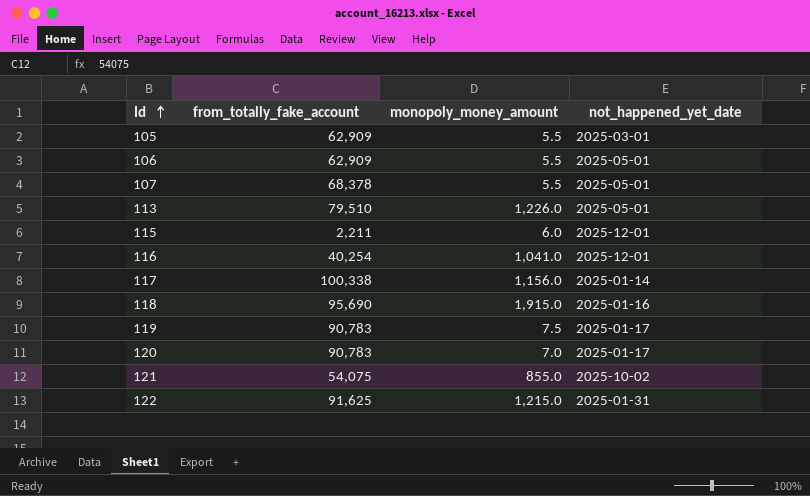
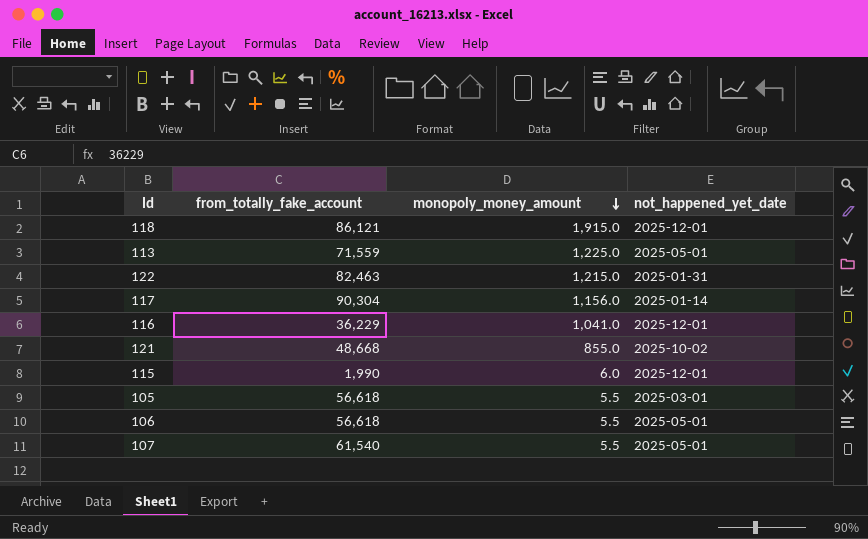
row order: Id ascending -> monopoly_money_amount descending
row 119: 90,783 | 7.5 | 2025-01-17 -> none
row 120: 90,783 | 7.0 | 2025-01-17 -> none
118 | from_totally_fake_account: 95,690 -> 86,121
118 | not_happened_yet_date: 2025-01-16 -> 2025-12-01
113 | from_totally_fake_account: 79,510 -> 71,559
113 | monopoly_money_amount: 1,226.0 -> 1,225.0
122 | from_totally_fake_account: 91,625 -> 82,463
117 | from_totally_fake_account: 100,338 -> 90,304
116 | from_totally_fake_account: 40,254 -> 36,229
121 | from_totally_fake_account: 54,075 -> 48,668
115 | from_totally_fake_account: 2,211 -> 1,990
105 | from_totally_fake_account: 62,909 -> 56,618
106 | from_totally_fake_account: 62,909 -> 56,618
107 | from_totally_fake_account: 68,378 -> 61,540

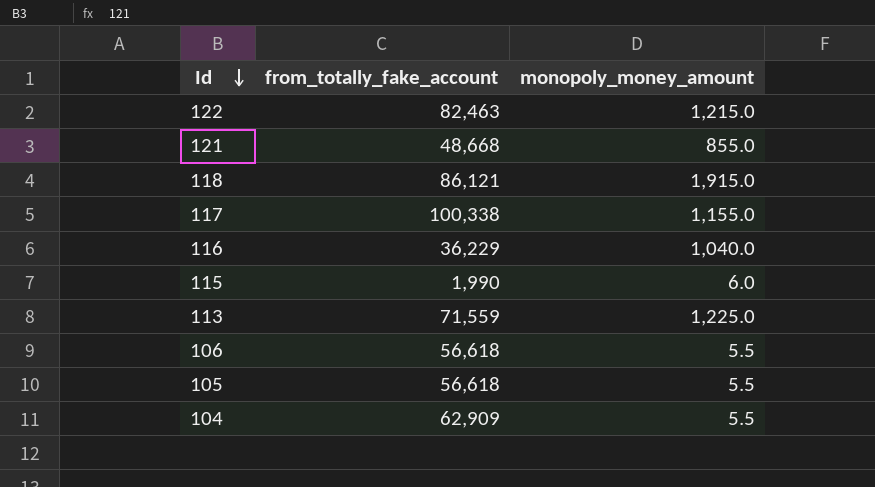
row order: monopoly_money_amount descending -> Id descending
column not_happened_yet_date | position: 4 -> none
row 107: 61,540 | 5.5 | 2025-05-01 -> none
117 | from_totally_fake_account: 90,304 -> 100,338
117 | monopoly_money_amount: 1,156.0 -> 1,155.0
116 | monopoly_money_amount: 1,041.0 -> 1,040.0
row 104: none -> 62,909 | 5.5

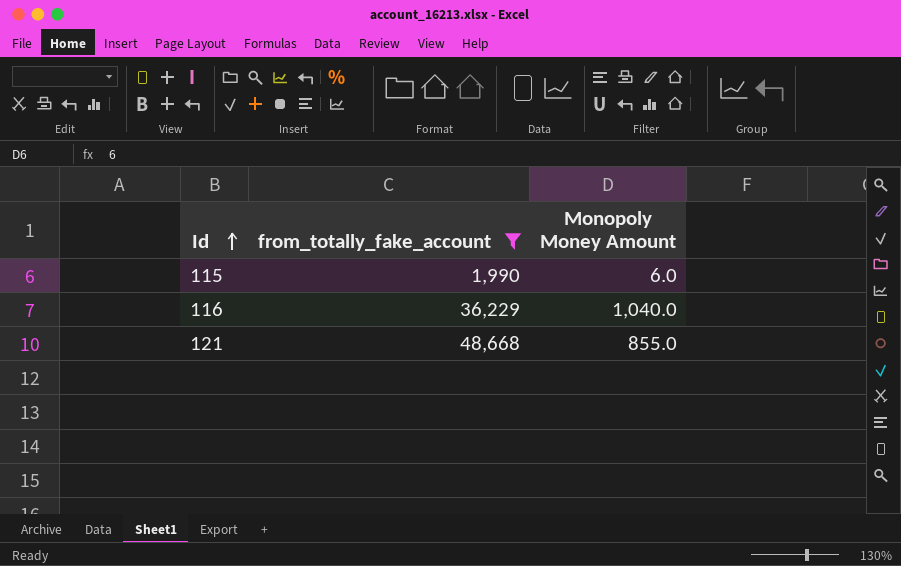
filter: none -> from_totally_fake_account <= 48,668
row order: Id descending -> Id ascending
column name: monopoly_money_amount -> Monopoly Money Amount

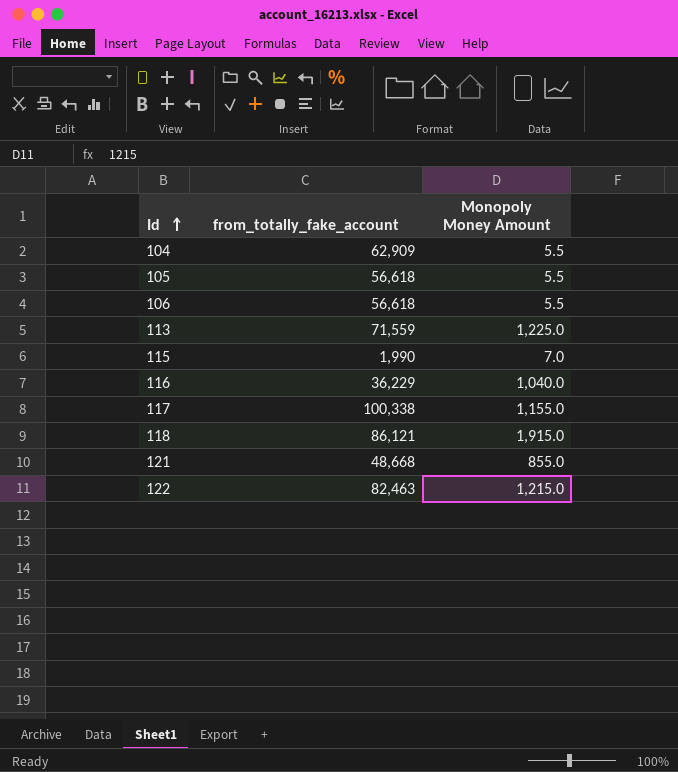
filter: from_totally_fake_account <= 48,668 -> none
115 | Monopoly Money Amount: 6.0 -> 7.0

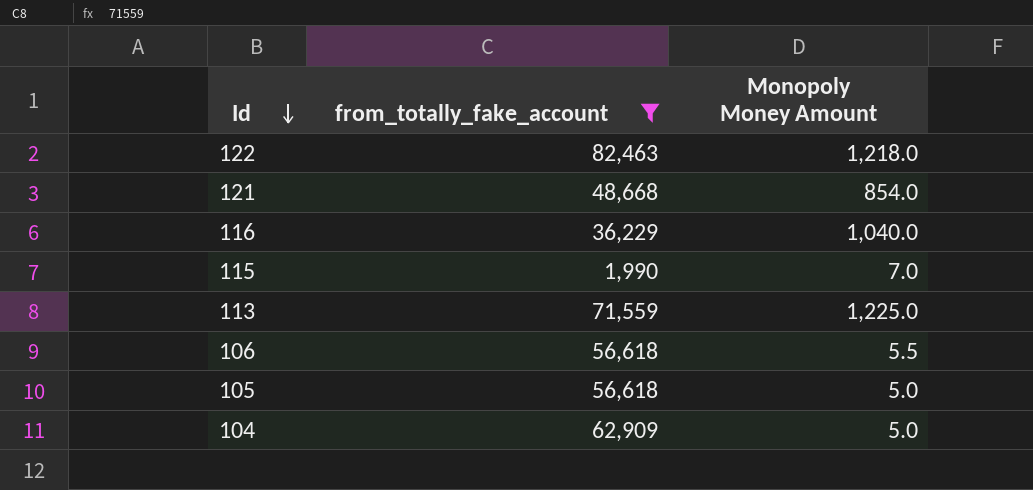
filter: none -> from_totally_fake_account <= 82,463
row order: Id ascending -> Id descending
122 | Monopoly Money Amount: 1,215.0 -> 1,218.0
121 | Monopoly Money Amount: 855.0 -> 854.0
105 | Monopoly Money Amount: 5.5 -> 5.0
104 | Monopoly Money Amount: 5.5 -> 5.0

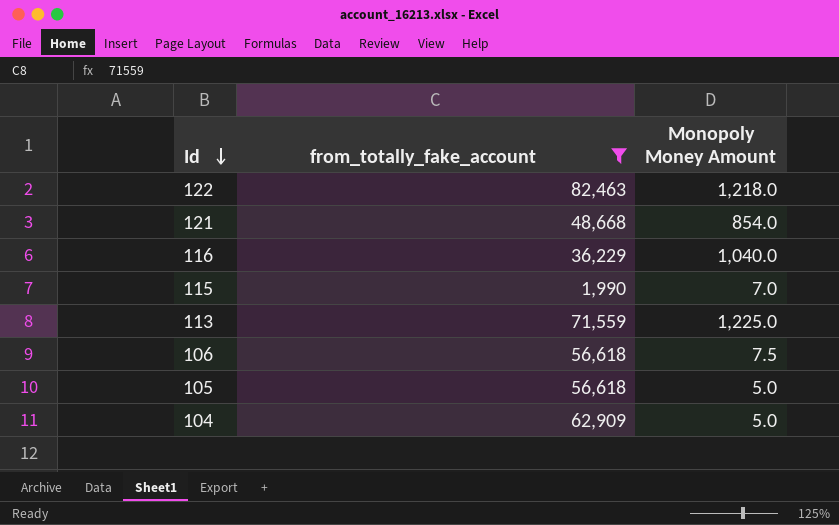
106 | Monopoly Money Amount: 5.5 -> 7.5

